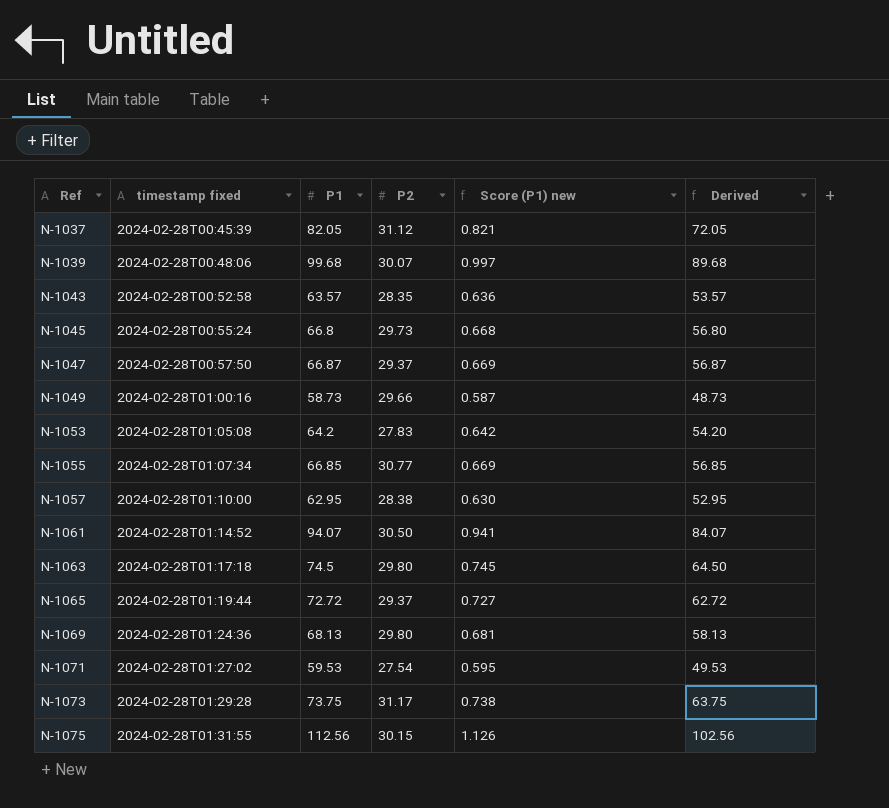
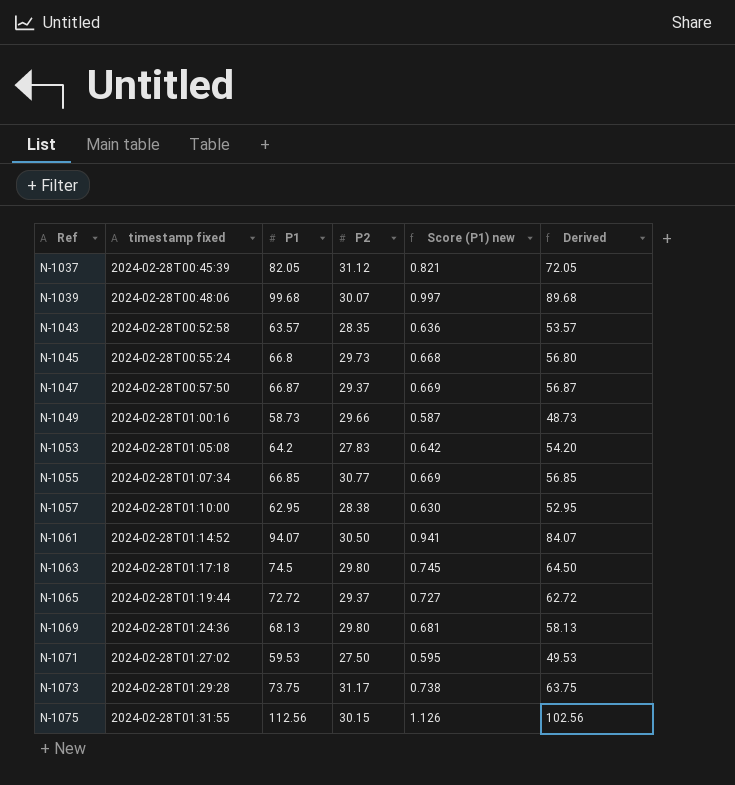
N-1071 | P2: 27.54 -> 27.50

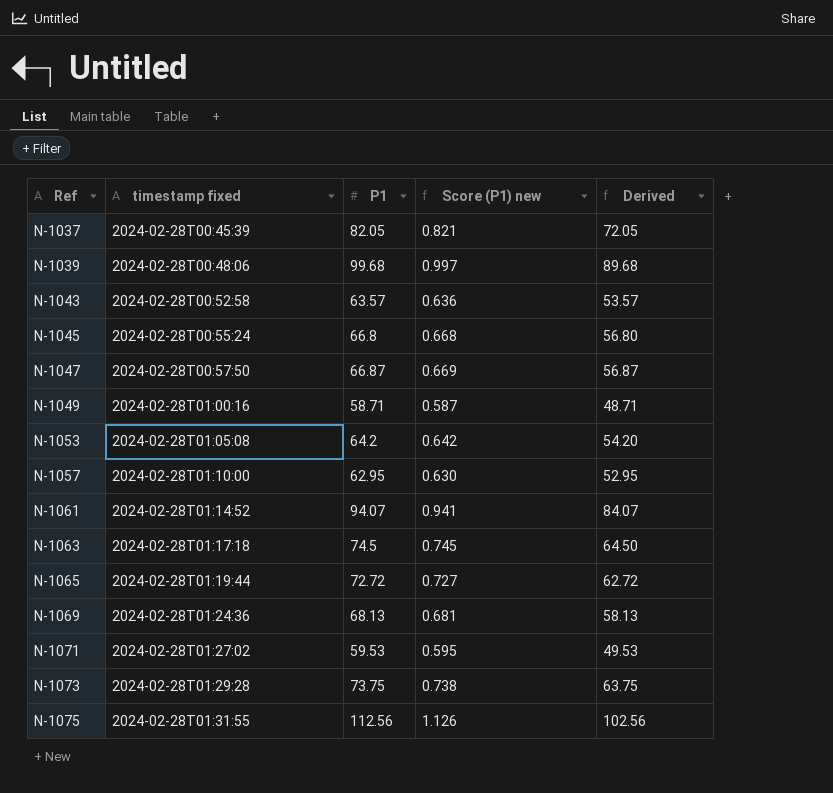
column P2 | position: 4 -> none
row N-1055: 2024-02-28T01:07:34 | 66.85 | 30.77 | 0.669 | 56.85 -> none
N-1049 | P1: 58.73 -> 58.71
N-1049 | Derived: 48.73 -> 48.71

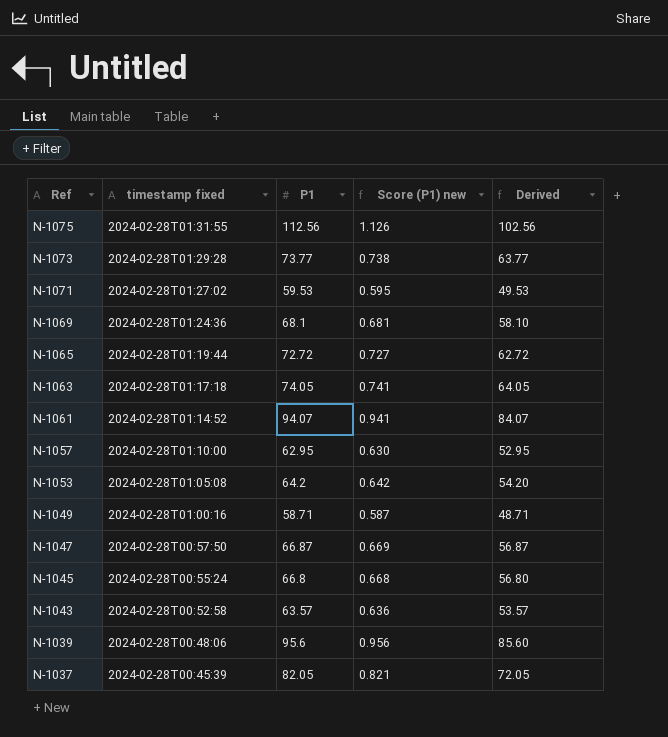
row order: Ref ascending -> Ref descending
N-1073 | P1: 73.75 -> 73.77
N-1073 | Derived: 63.75 -> 63.77
N-1069 | P1: 68.13 -> 68.1
N-1069 | Derived: 58.13 -> 58.10
N-1063 | P1: 74.5 -> 74.05
N-1063 | Score (P1) new: 0.745 -> 0.741
N-1063 | Derived: 64.50 -> 64.05
N-1039 | P1: 99.68 -> 95.6
N-1039 | Score (P1) new: 0.997 -> 0.956
N-1039 | Derived: 89.68 -> 85.60

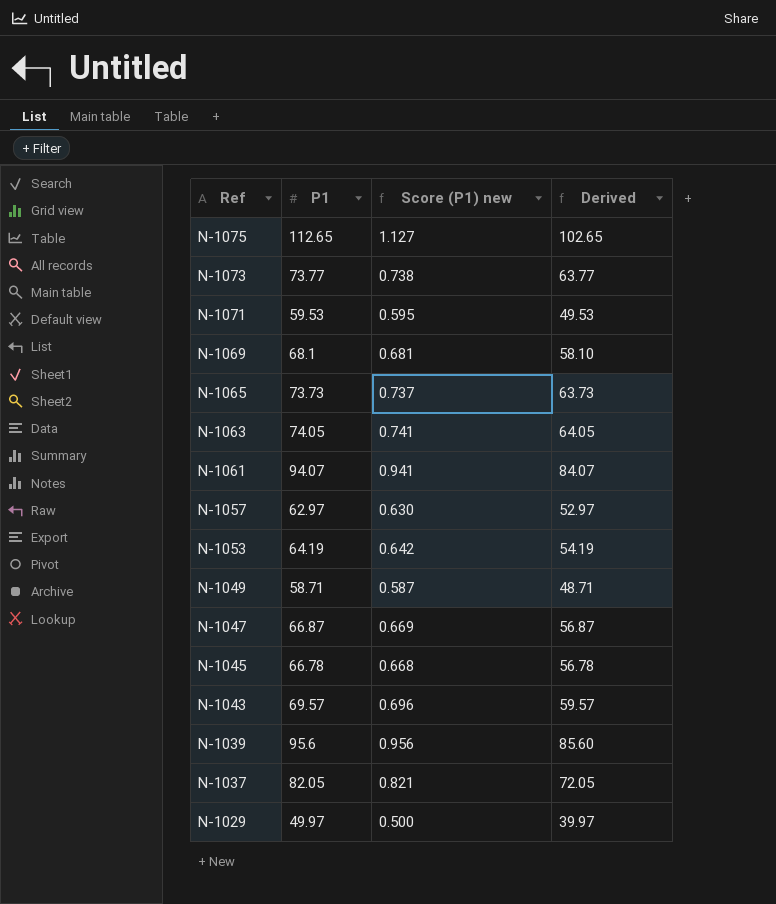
column timestamp fixed | position: 2 -> none
N-1075 | P1: 112.56 -> 112.65
N-1075 | Score (P1) new: 1.126 -> 1.127
N-1075 | Derived: 102.56 -> 102.65
N-1065 | P1: 72.72 -> 73.73
N-1065 | Score (P1) new: 0.727 -> 0.737
N-1065 | Derived: 62.72 -> 63.73
N-1057 | P1: 62.95 -> 62.97
N-1057 | Derived: 52.95 -> 52.97
N-1053 | P1: 64.2 -> 64.19
N-1053 | Derived: 54.20 -> 54.19
N-1045 | P1: 66.8 -> 66.78
N-1045 | Derived: 56.80 -> 56.78
N-1043 | P1: 63.57 -> 69.57
N-1043 | Score (P1) new: 0.636 -> 0.696
N-1043 | Derived: 53.57 -> 59.57
row N-1029: none -> 49.97 | 0.500 | 39.97

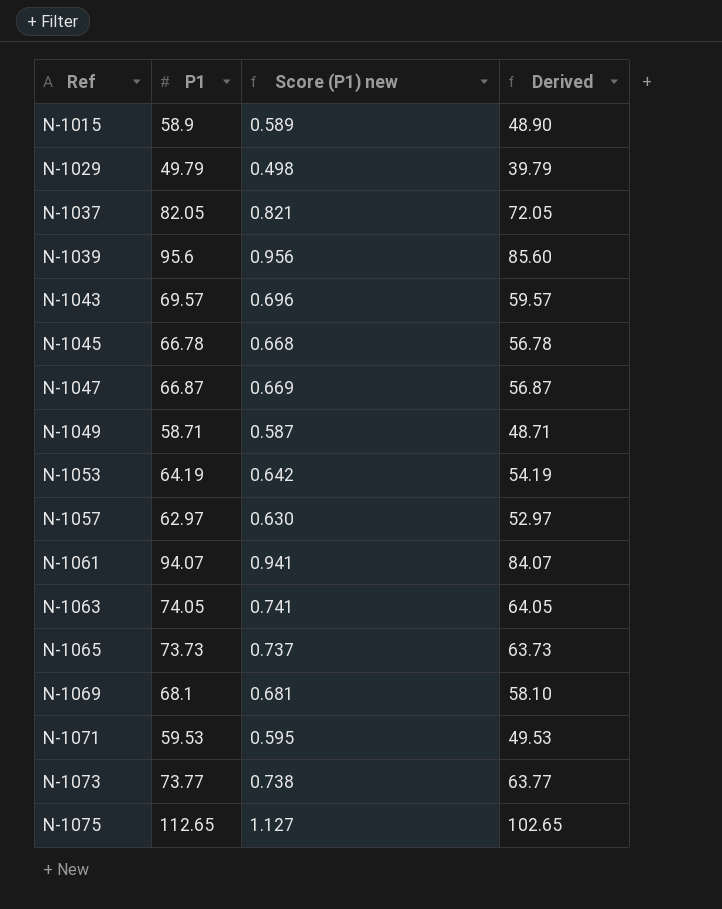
row order: Ref descending -> Ref ascending
row N-1015: none -> 58.9 | 0.589 | 48.90
N-1029 | P1: 49.97 -> 49.79
N-1029 | Score (P1) new: 0.500 -> 0.498
N-1029 | Derived: 39.97 -> 39.79

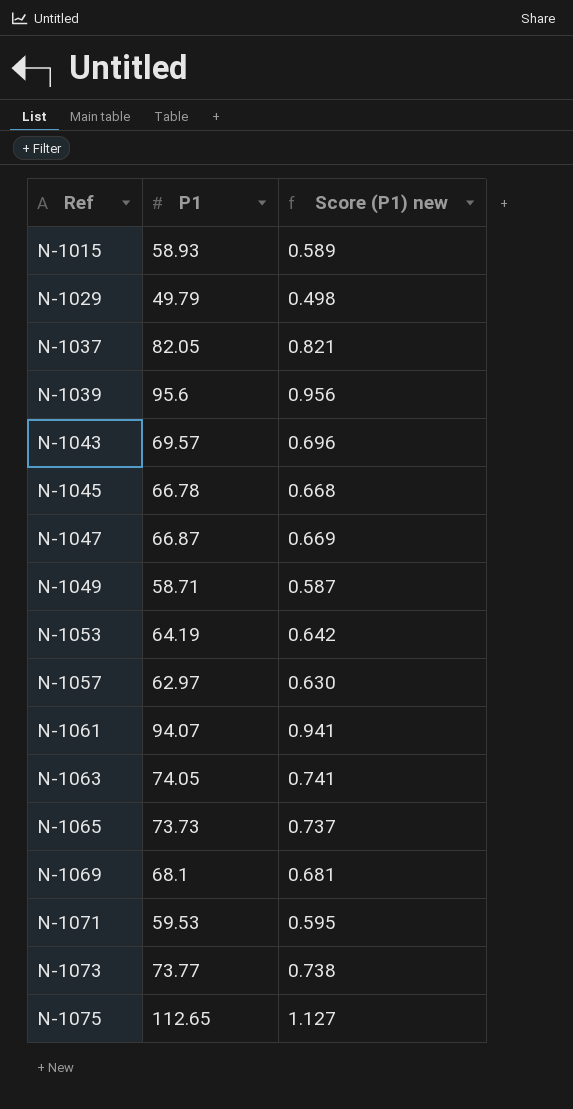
column Derived | formula: [P1] - 10 -> none
N-1015 | P1: 58.9 -> 58.93

